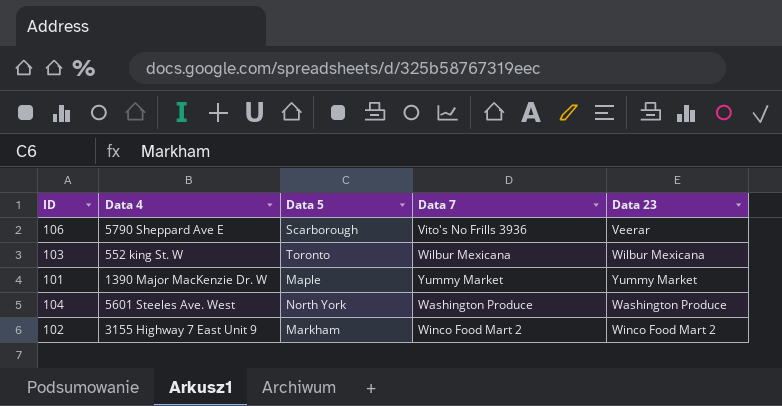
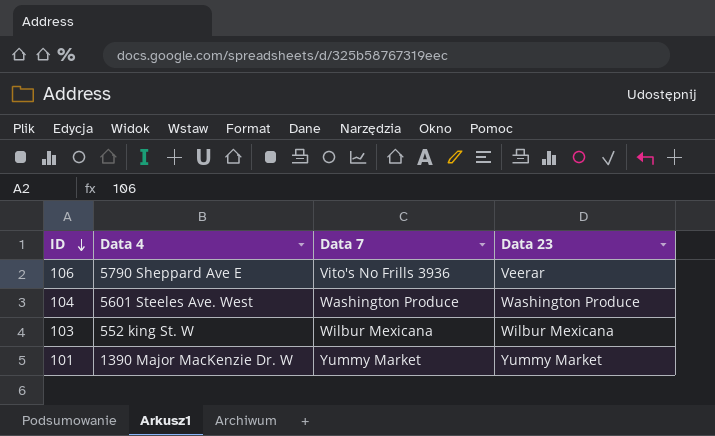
row order: none -> ID descending
column Data 5 | position: 3 -> none
row 102: 3155 Highway 7 East Unit 9 | Markham | Winco Food Mart 2 | Winco Food Mart 2 -> none

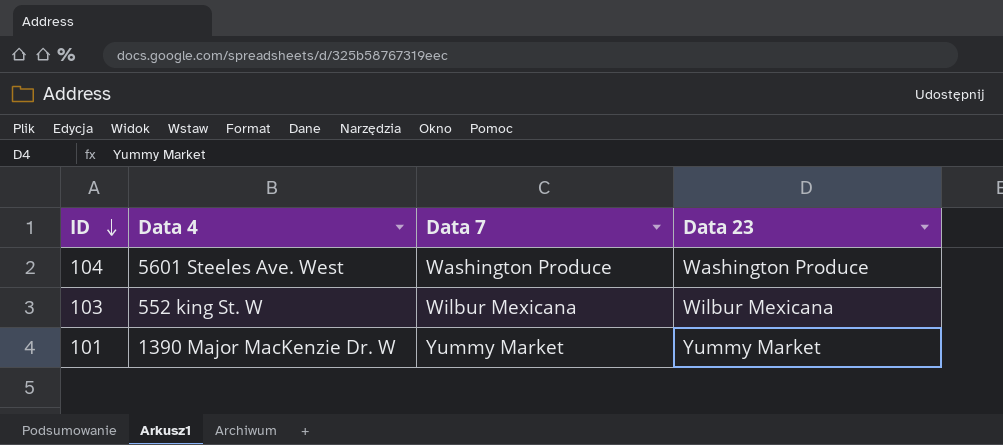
row 106: 5790 Sheppard Ave E | Vito's No Frills 3936 | Veerar -> none

